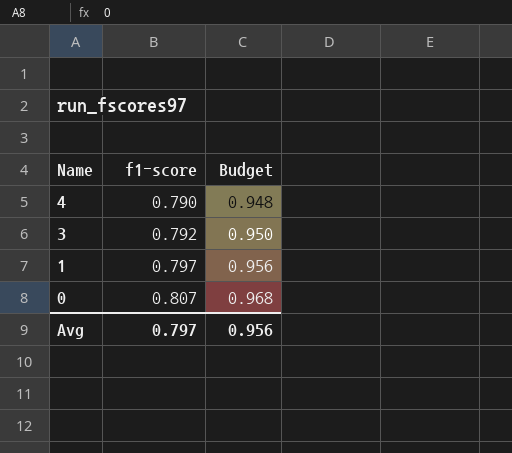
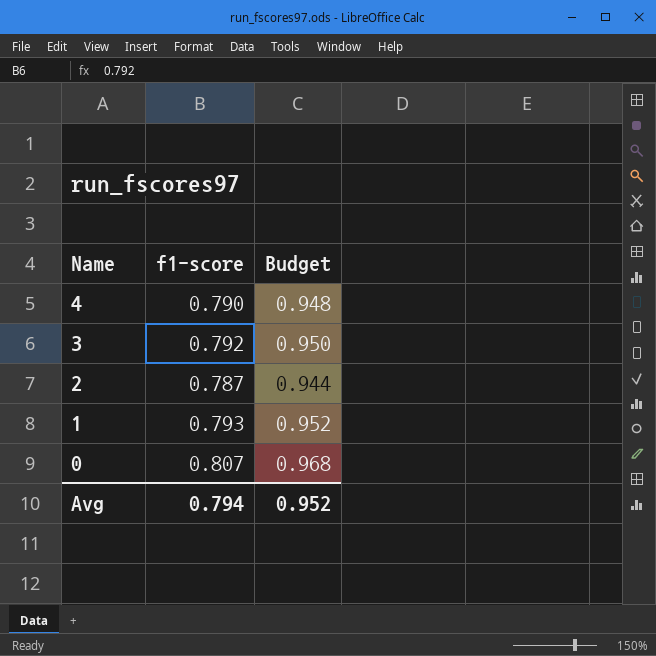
row 2: none -> 0.787 | 0.944
1 | f1-score: 0.797 -> 0.793
1 | Budget: 0.956 -> 0.952
Avg | f1-score: 0.797 -> 0.794
Avg | Budget: 0.956 -> 0.952

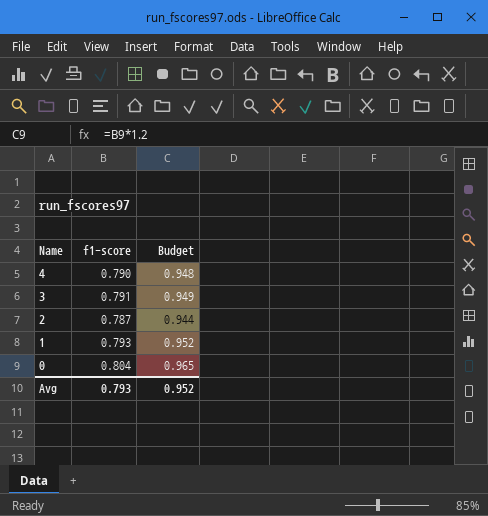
3 | f1-score: 0.792 -> 0.791
3 | Budget: 0.950 -> 0.949
0 | f1-score: 0.807 -> 0.804
0 | Budget: 0.968 -> 0.965
Avg | f1-score: 0.794 -> 0.793

